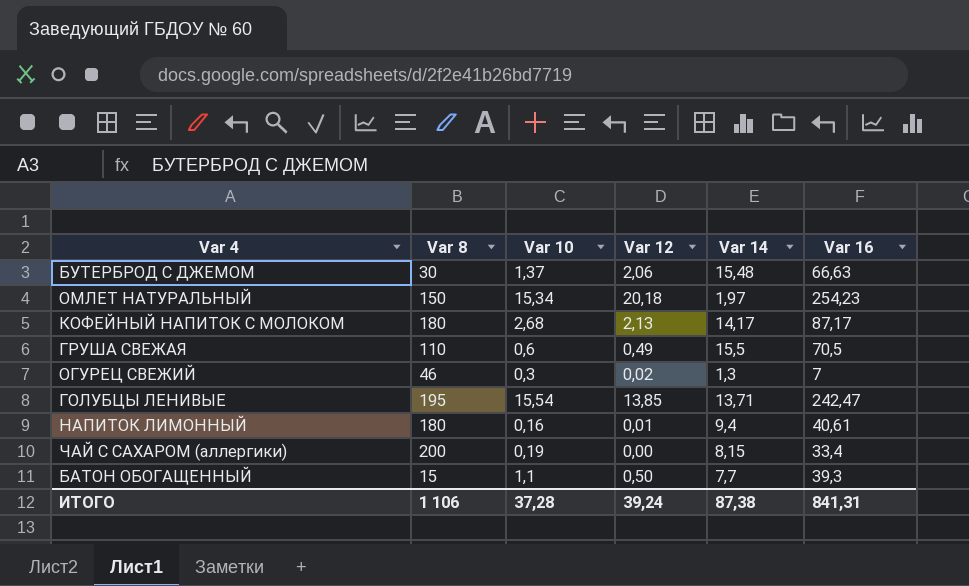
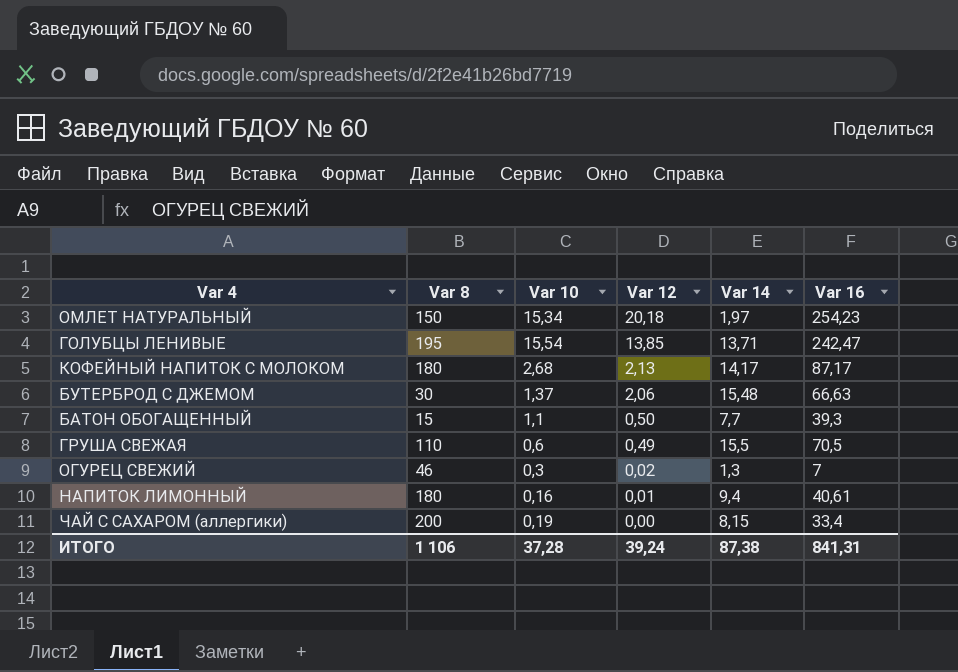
row order: none -> Var 12 descending

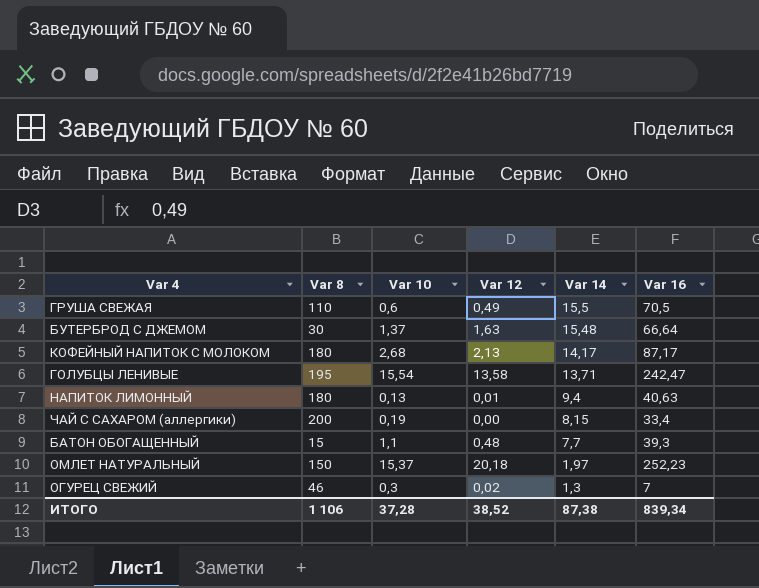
row order: Var 12 descending -> Var 14 descending
БУТЕРБРОД С ДЖЕМОМ | Var 12: 2,06 -> 1,63
БУТЕРБРОД С ДЖЕМОМ | Var 16: 66,63 -> 66,64
ГОЛУБЦЫ ЛЕНИВЫЕ | Var 12: 13,85 -> 13,58
НАПИТОК ЛИМОННЫЙ | Var 10: 0,16 -> 0,13
НАПИТОК ЛИМОННЫЙ | Var 16: 40,61 -> 40,63
БАТОН ОБОГАЩЕННЫЙ | Var 12: 0,50 -> 0,48
ОМЛЕТ НАТУРАЛЬНЫЙ | Var 10: 15,34 -> 15,37
ОМЛЕТ НАТУРАЛЬНЫЙ | Var 16: 254,23 -> 252,23
ИТОГО | Var 12: 39,24 -> 38,52
ИТОГО | Var 16: 841,31 -> 839,34

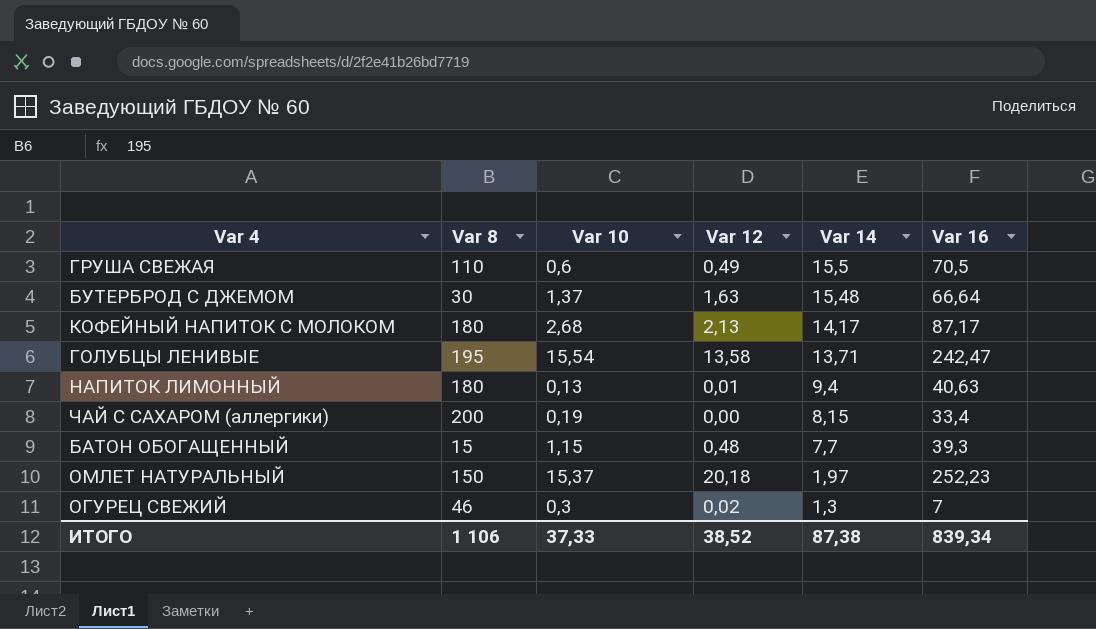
БАТОН ОБОГАЩЕННЫЙ | Var 10: 1,1 -> 1,15
ИТОГО | Var 10: 37,28 -> 37,33

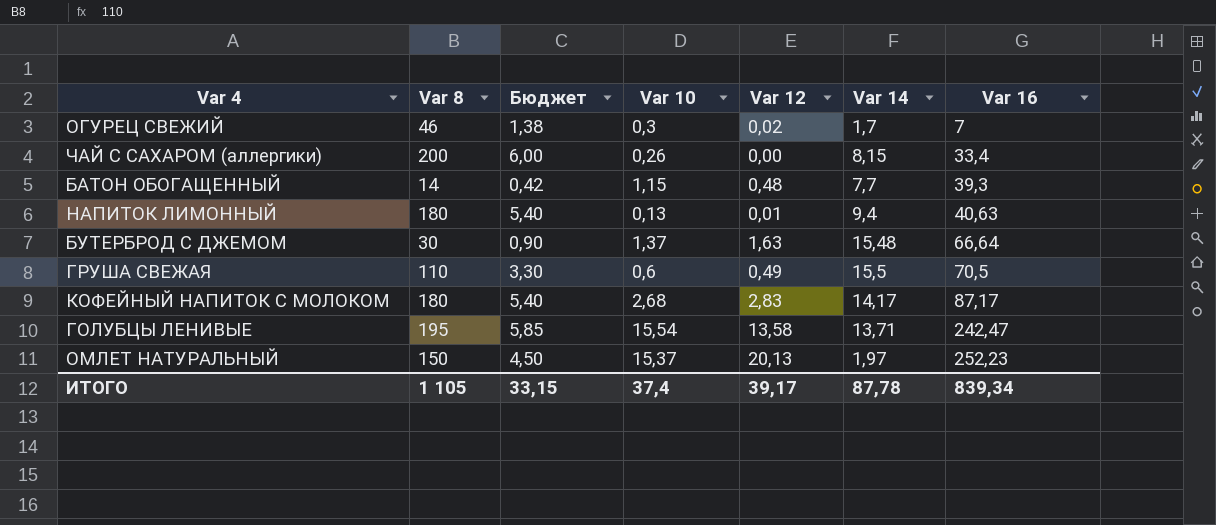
row order: Var 14 descending -> Var 16 ascending
column Бюджет | formula: none -> [Var 8] * 0,03
ОГУРЕЦ СВЕЖИЙ | Var 14: 1,3 -> 1,7
ЧАЙ С САХАРОМ (аллергики) | Var 10: 0,19 -> 0,26
БАТОН ОБОГАЩЕННЫЙ | Var 8: 15 -> 14
КОФЕЙНЫЙ НАПИТОК С МОЛОКОМ | Var 12: 2,13 -> 2,83
ОМЛЕТ НАТУРАЛЬНЫЙ | Var 12: 20,18 -> 20,13
ИТОГО | Var 8: 1 106 -> 1 105
ИТОГО | Var 10: 37,33 -> 37,4
ИТОГО | Var 12: 38,52 -> 39,17
ИТОГО | Var 14: 87,38 -> 87,78

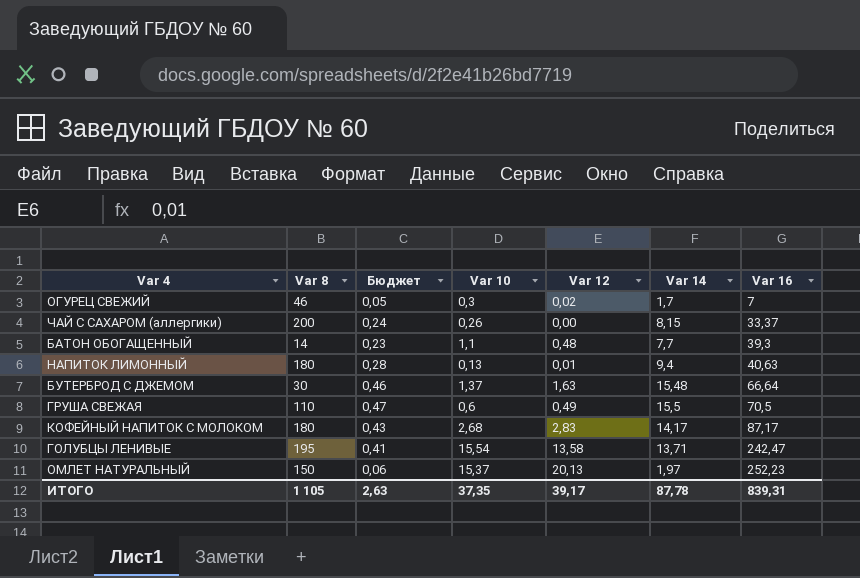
column Бюджет | formula: [Var 8] * 0,03 -> [Var 14] * 0,03
ЧАЙ С САХАРОМ (аллергики) | Var 16: 33,4 -> 33,37
БАТОН ОБОГАЩЕННЫЙ | Var 10: 1,15 -> 1,1
ИТОГО | Бюджет: 33,15 -> 2,63
ИТОГО | Var 10: 37,4 -> 37,35
ИТОГО | Var 16: 839,34 -> 839,31

